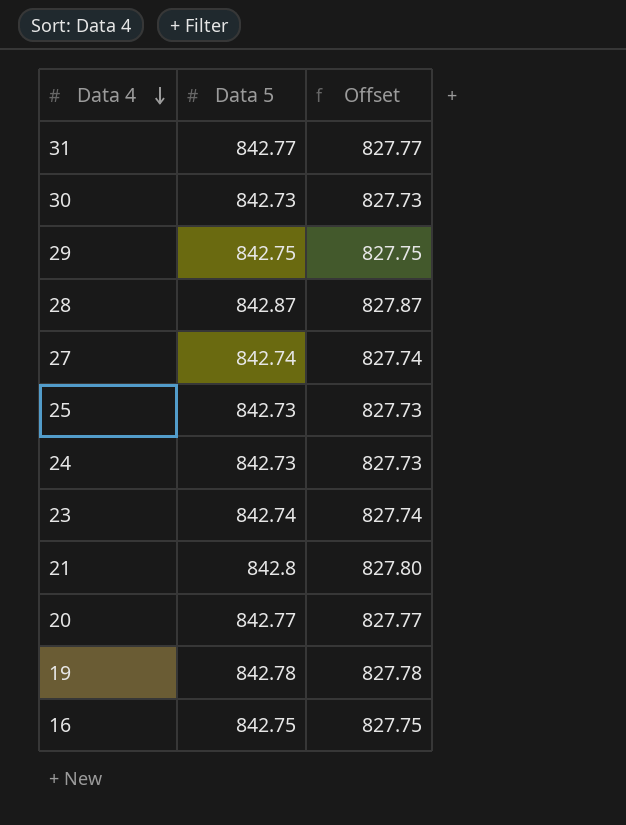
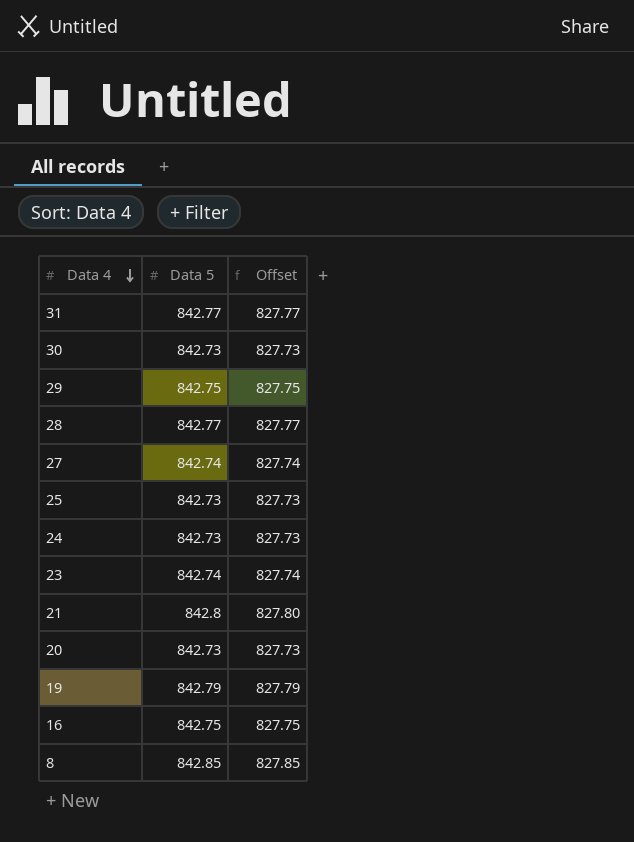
28 | Data 5: 842.87 -> 842.77
28 | Offset: 827.87 -> 827.77
20 | Data 5: 842.77 -> 842.73
20 | Offset: 827.77 -> 827.73
19 | Data 5: 842.78 -> 842.79
19 | Offset: 827.78 -> 827.79
row 8: none -> 842.85 | 827.85

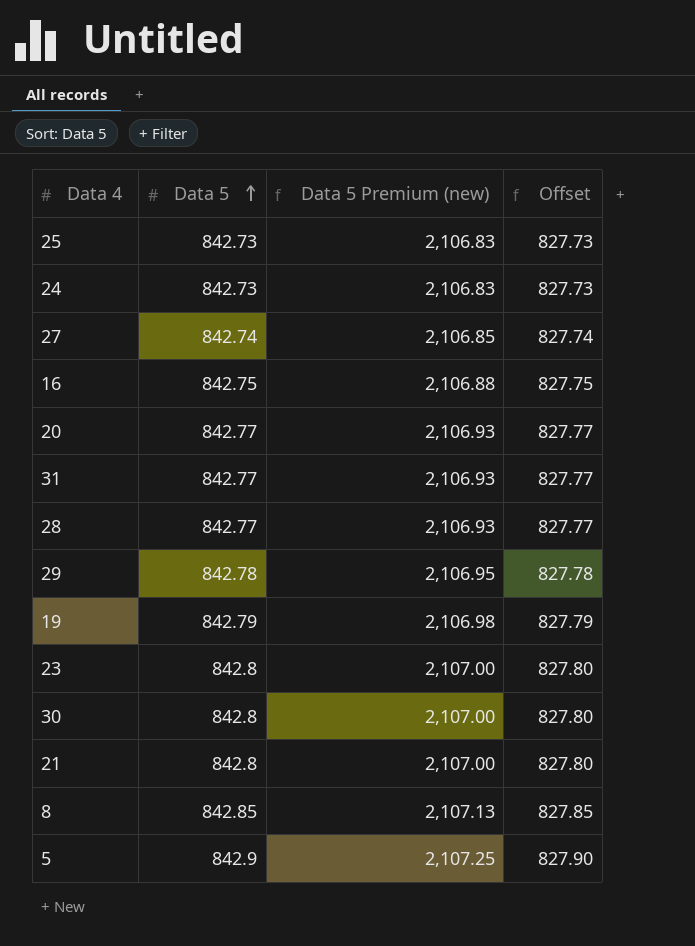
row order: Data 4 descending -> Data 5 ascending
column Data 5 Premium (new) | formula: none -> [Data 5] * 2.5
20 | Data 5: 842.73 -> 842.77
20 | Offset: 827.73 -> 827.77
29 | Data 5: 842.75 -> 842.78
29 | Offset: 827.75 -> 827.78
23 | Data 5: 842.74 -> 842.8
23 | Offset: 827.74 -> 827.80
30 | Data 5: 842.73 -> 842.8
30 | Offset: 827.73 -> 827.80
row 5: none -> 842.9 | 2,107.25 | 827.90

